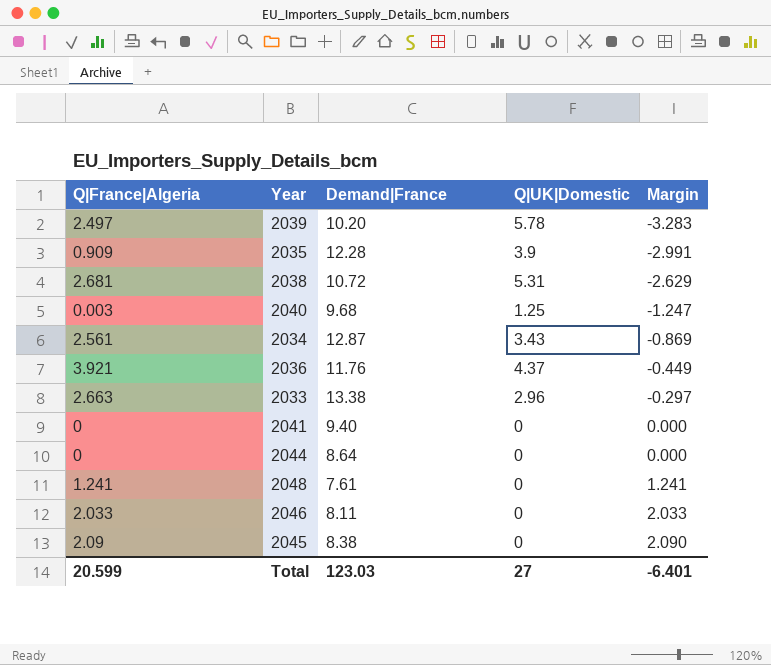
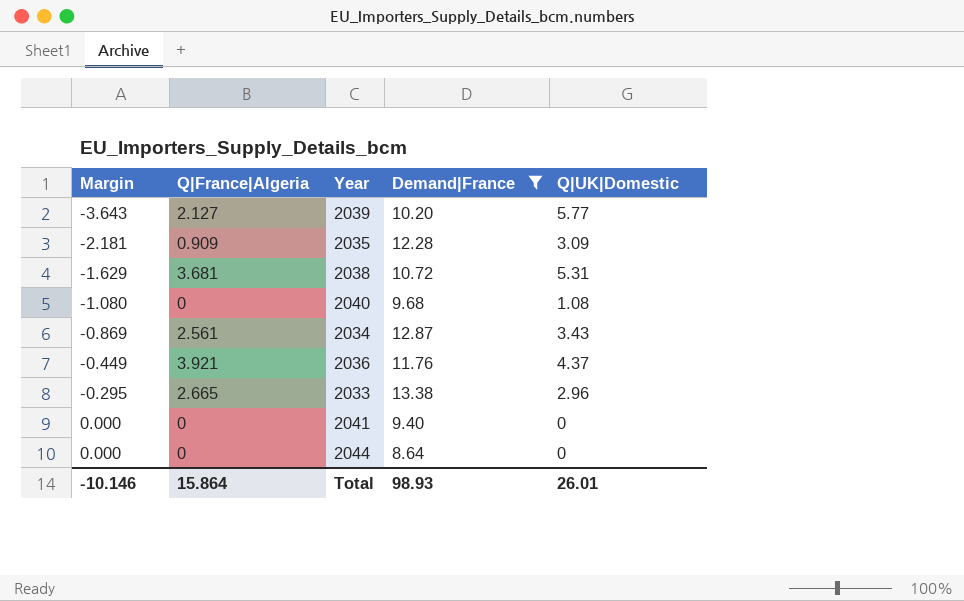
filter: none -> Demand|France >= 8.64
column Margin | position: 5 -> 1
2039 | Margin: -3.283 -> -3.643
2039 | Q|France|Algeria: 2.497 -> 2.127
2039 | Q|UK|Domestic: 5.78 -> 5.77
2035 | Margin: -2.991 -> -2.181
2035 | Q|UK|Domestic: 3.9 -> 3.09
2038 | Margin: -2.629 -> -1.629
2038 | Q|France|Algeria: 2.681 -> 3.681
2040 | Margin: -1.247 -> -1.080
2040 | Q|France|Algeria: 0.003 -> 0
2040 | Q|UK|Domestic: 1.25 -> 1.08
2033 | Margin: -0.297 -> -0.295
2033 | Q|France|Algeria: 2.663 -> 2.665
Total | Margin: -6.401 -> -10.146
Total | Q|France|Algeria: 20.599 -> 15.864
Total | Demand|France: 123.03 -> 98.93
Total | Q|UK|Domestic: 27 -> 26.01

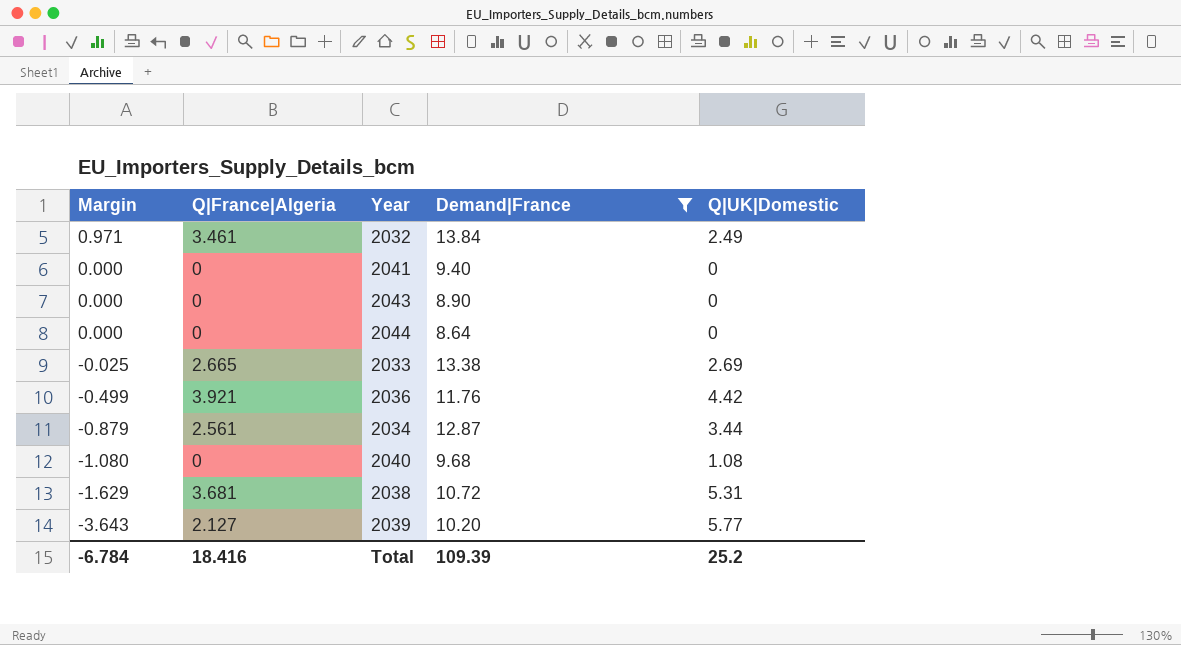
row order: Margin ascending -> Margin descending
row 2035: -2.181 | 0.909 | 12.28 | 3.09 -> none
row 2032: none -> 0.971 | 3.461 | 13.84 | 2.49
row 2043: none -> 0.000 | 0 | 8.90 | 0
2033 | Margin: -0.295 -> -0.025
2033 | Q|UK|Domestic: 2.96 -> 2.69
2036 | Margin: -0.449 -> -0.499
2036 | Q|UK|Domestic: 4.37 -> 4.42
2034 | Margin: -0.869 -> -0.879
2034 | Q|UK|Domestic: 3.43 -> 3.44
Total | Margin: -10.146 -> -6.784
Total | Q|France|Algeria: 15.864 -> 18.416
Total | Demand|France: 98.93 -> 109.39
Total | Q|UK|Domestic: 26.01 -> 25.2

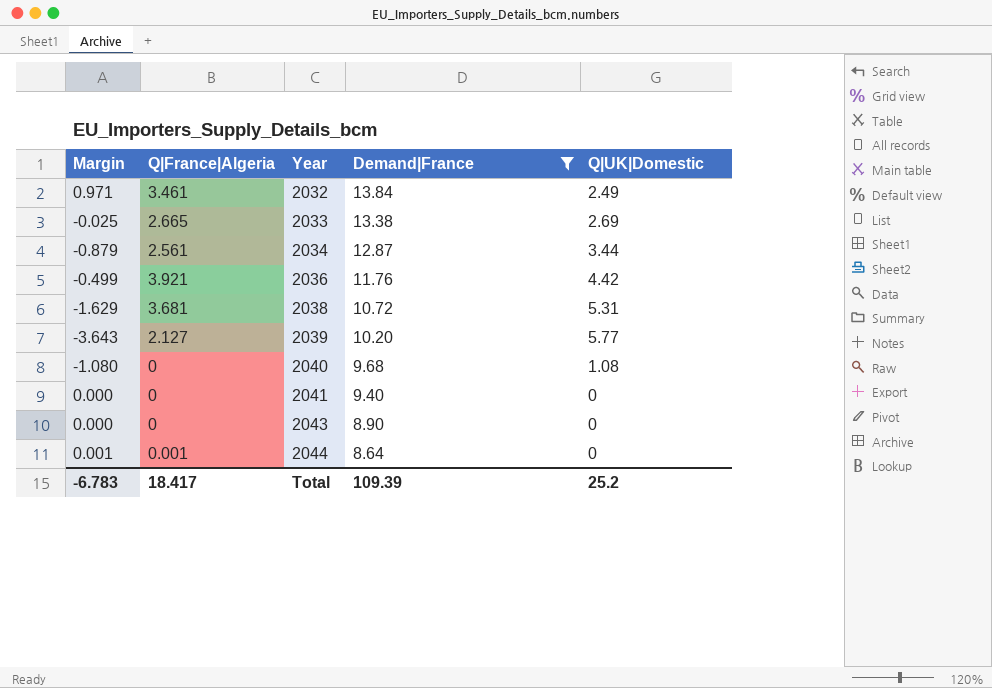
row order: Margin descending -> Year ascending
2044 | Margin: 0.000 -> 0.001
2044 | Q|France|Algeria: 0 -> 0.001
Total | Margin: -6.784 -> -6.783
Total | Q|France|Algeria: 18.416 -> 18.417

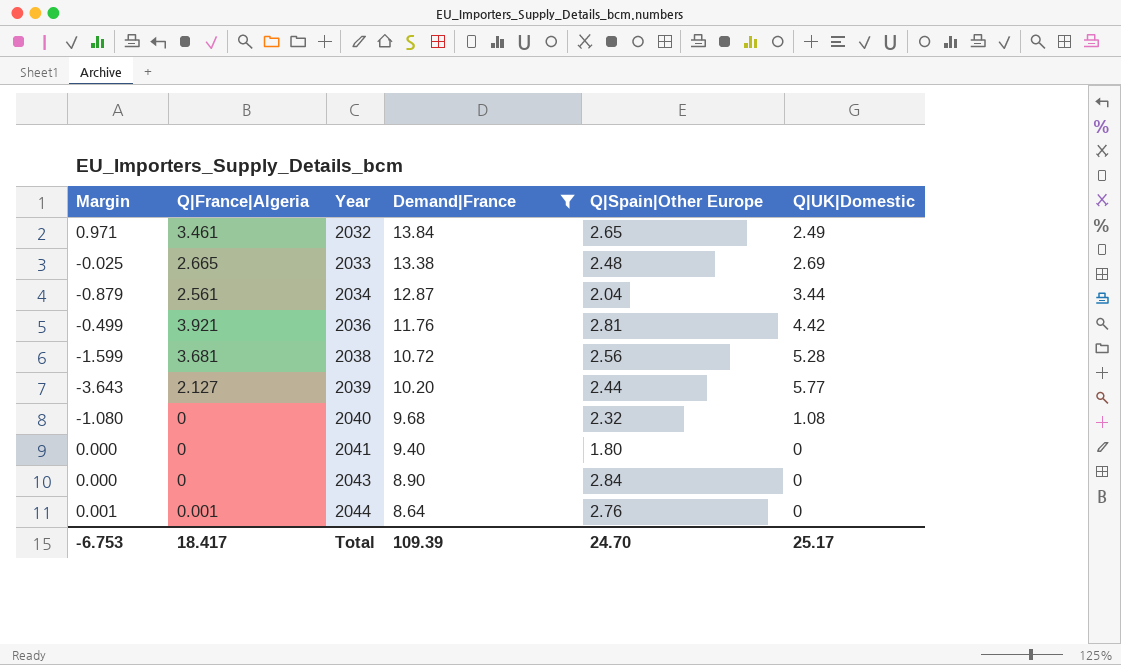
column Q|Spain|Other Europe | position: none -> 5
2038 | Margin: -1.629 -> -1.599
2038 | Q|UK|Domestic: 5.31 -> 5.28
Total | Margin: -6.783 -> -6.753
Total | Q|UK|Domestic: 25.2 -> 25.17

